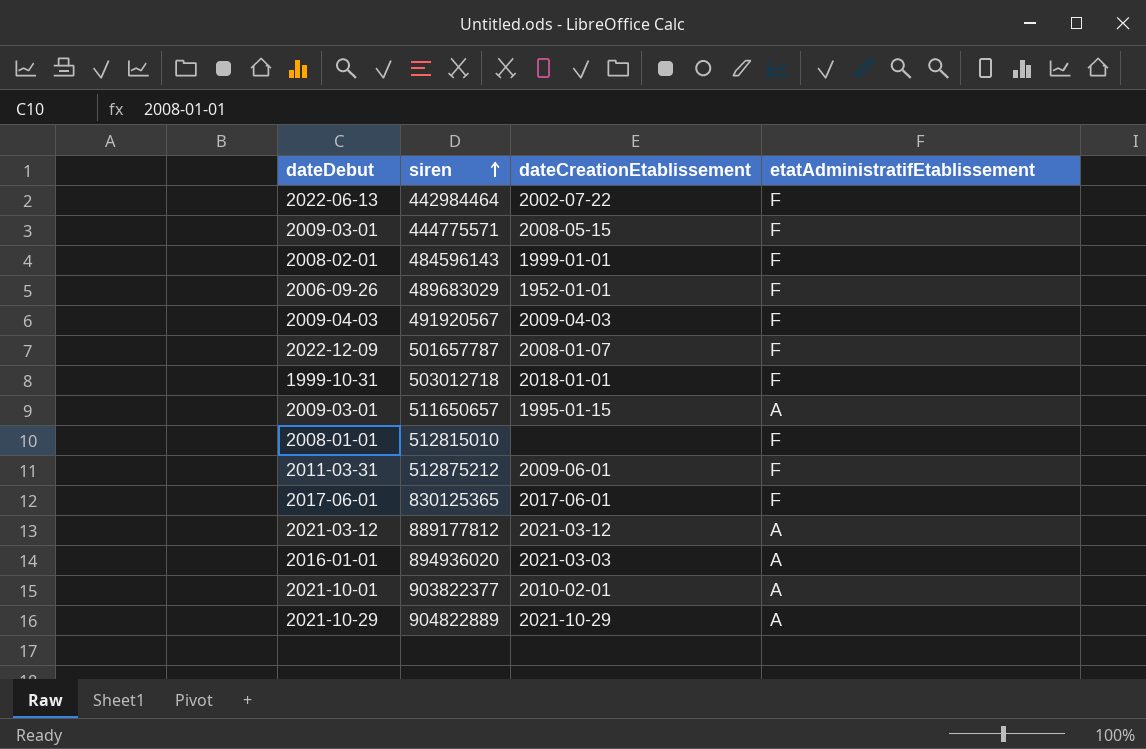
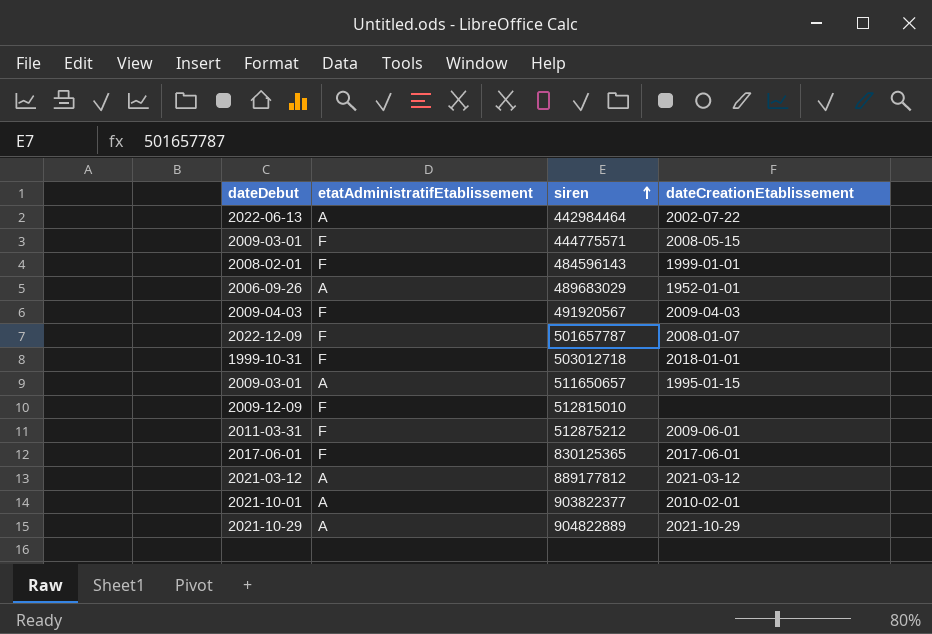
column etatAdministratifEtablissement | position: 4 -> 2
row 894936020: 2016-01-01 | 2021-03-03 | A -> none
442984464 | etatAdministratifEtablissement: F -> A
489683029 | etatAdministratifEtablissement: F -> A
512815010 | dateDebut: 2008-01-01 -> 2009-12-09

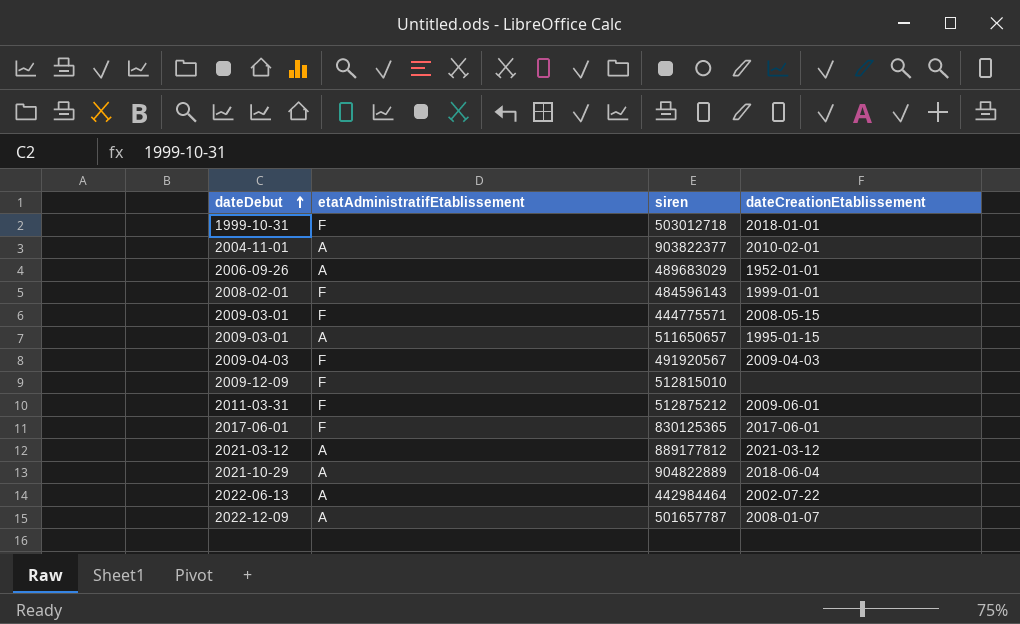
row order: siren ascending -> dateDebut ascending
903822377 | dateDebut: 2021-10-01 -> 2004-11-01
904822889 | dateCreationEtablissement: 2021-10-29 -> 2018-06-04
501657787 | etatAdministratifEtablissement: F -> A

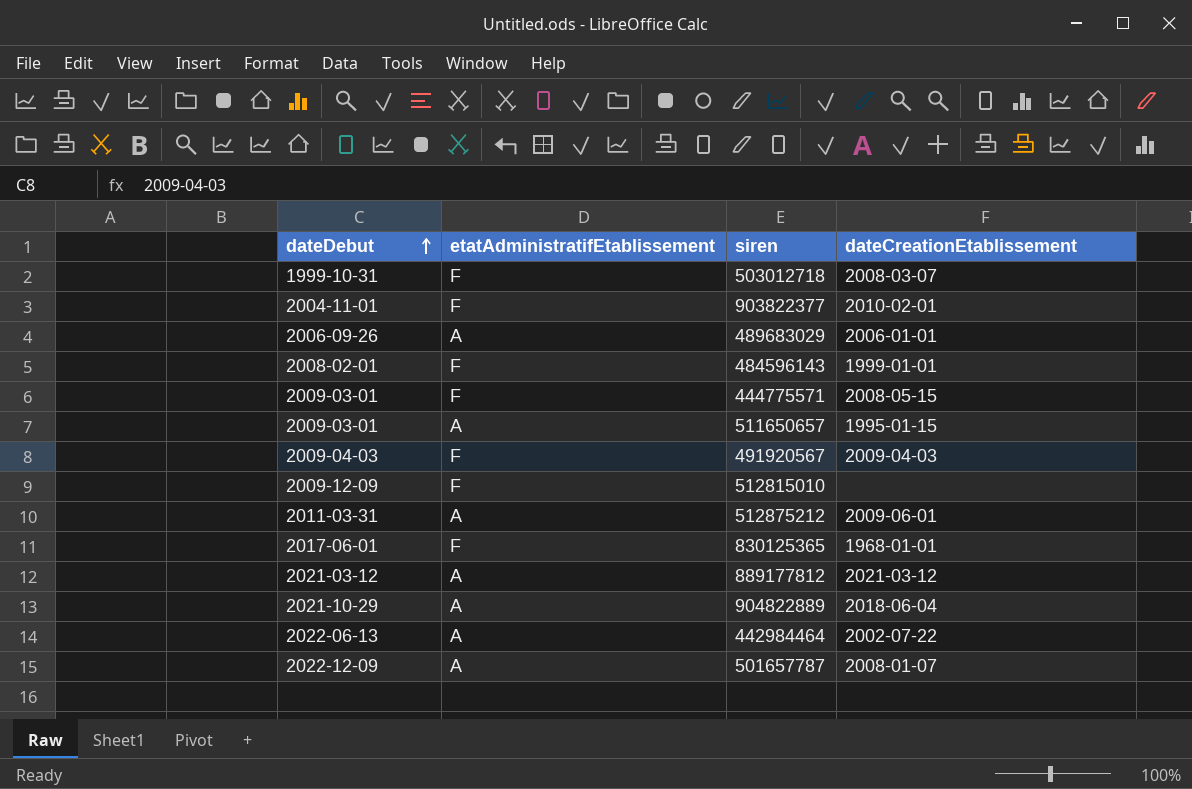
503012718 | dateCreationEtablissement: 2018-01-01 -> 2008-03-07
903822377 | etatAdministratifEtablissement: A -> F
489683029 | dateCreationEtablissement: 1952-01-01 -> 2006-01-01
512875212 | etatAdministratifEtablissement: F -> A
830125365 | dateCreationEtablissement: 2017-06-01 -> 1968-01-01

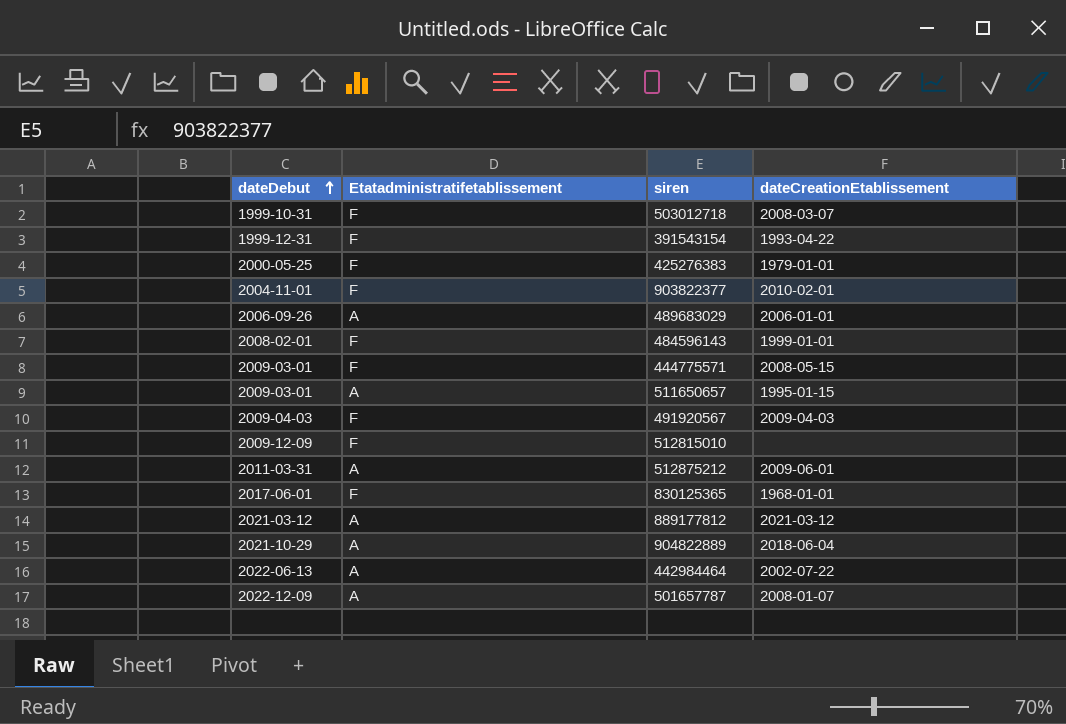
column name: etatAdministratifEtablissement -> Etatadministratifetablissement
row 391543154: none -> 1999-12-31 | F | 1993-04-22
row 425276383: none -> 2000-05-25 | F | 1979-01-01

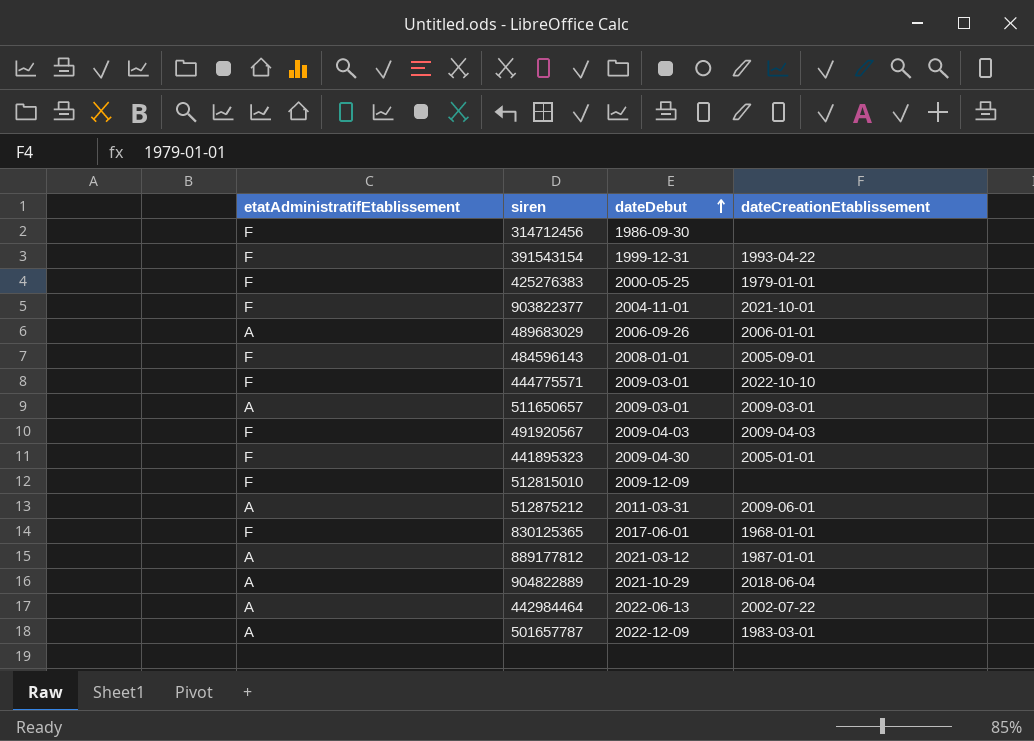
column name: Etatadministratifetablissement -> etatAdministratifEtablissement
column dateDebut | position: 1 -> 3
row 503012718: 1999-10-31 | F | 2008-03-07 -> none
row 314712456: none -> F | 1986-09-30 | none
903822377 | dateCreationEtablissement: 2010-02-01 -> 2021-10-01
484596143 | dateDebut: 2008-02-01 -> 2008-01-01
484596143 | dateCreationEtablissement: 1999-01-01 -> 2005-09-01
444775571 | dateCreationEtablissement: 2008-05-15 -> 2022-10-10
511650657 | dateCreationEtablissement: 1995-01-15 -> 2009-03-01
row 441895323: none -> F | 2009-04-30 | 2005-01-01
889177812 | dateCreationEtablissement: 2021-03-12 -> 1987-01-01
501657787 | dateCreationEtablissement: 2008-01-07 -> 1983-03-01

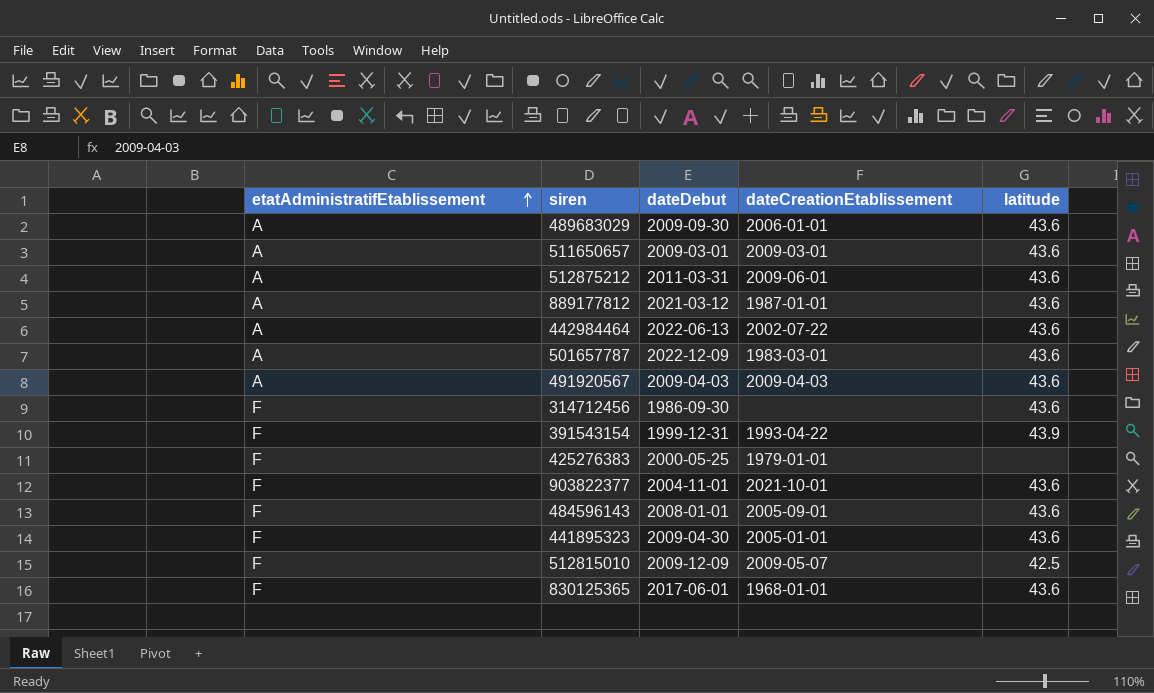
row order: dateDebut ascending -> etatAdministratifEtablissement ascending
column latitude | position: none -> 5
row 444775571: F | 2009-03-01 | 2022-10-10 -> none
row 904822889: A | 2021-10-29 | 2018-06-04 -> none
489683029 | dateDebut: 2006-09-26 -> 2009-09-30
491920567 | etatAdministratifEtablissement: F -> A
512815010 | dateCreationEtablissement: none -> 2009-05-07

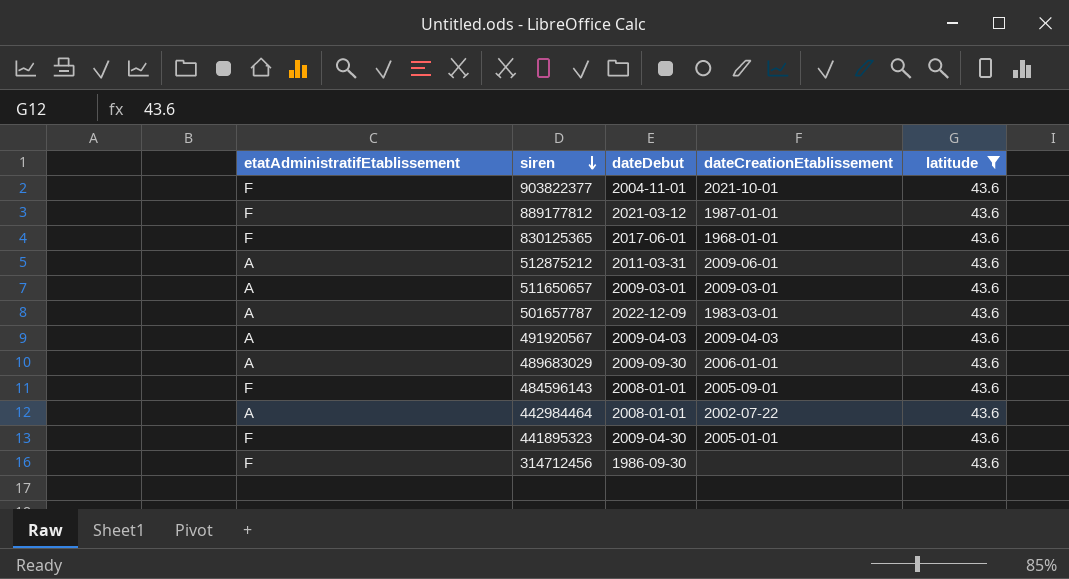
filter: none -> latitude = 43.6
row order: etatAdministratifEtablissement ascending -> siren descending
889177812 | etatAdministratifEtablissement: A -> F
442984464 | dateDebut: 2022-06-13 -> 2008-01-01

